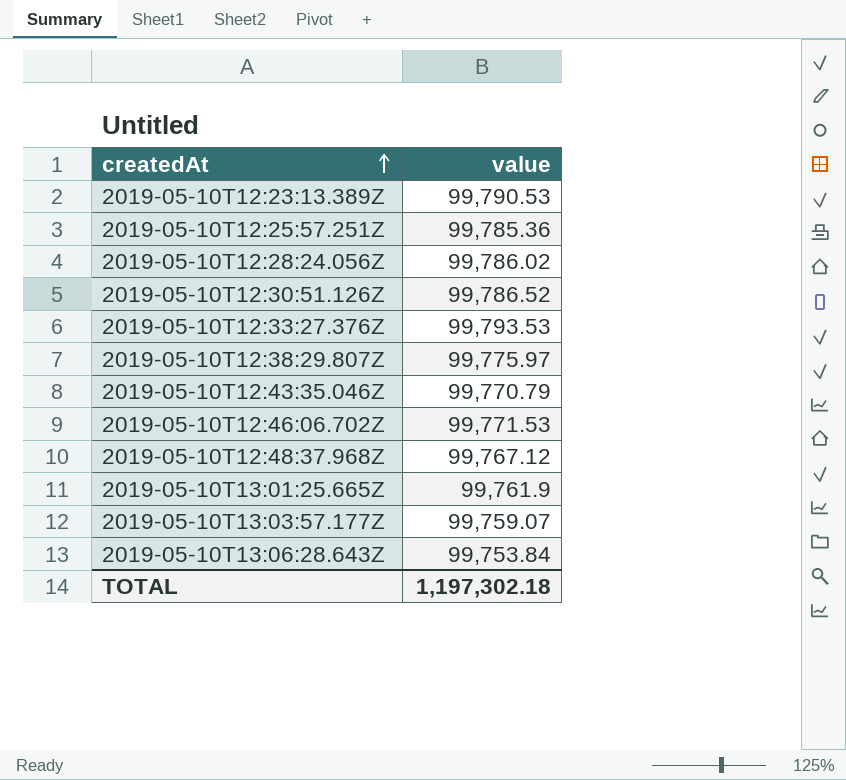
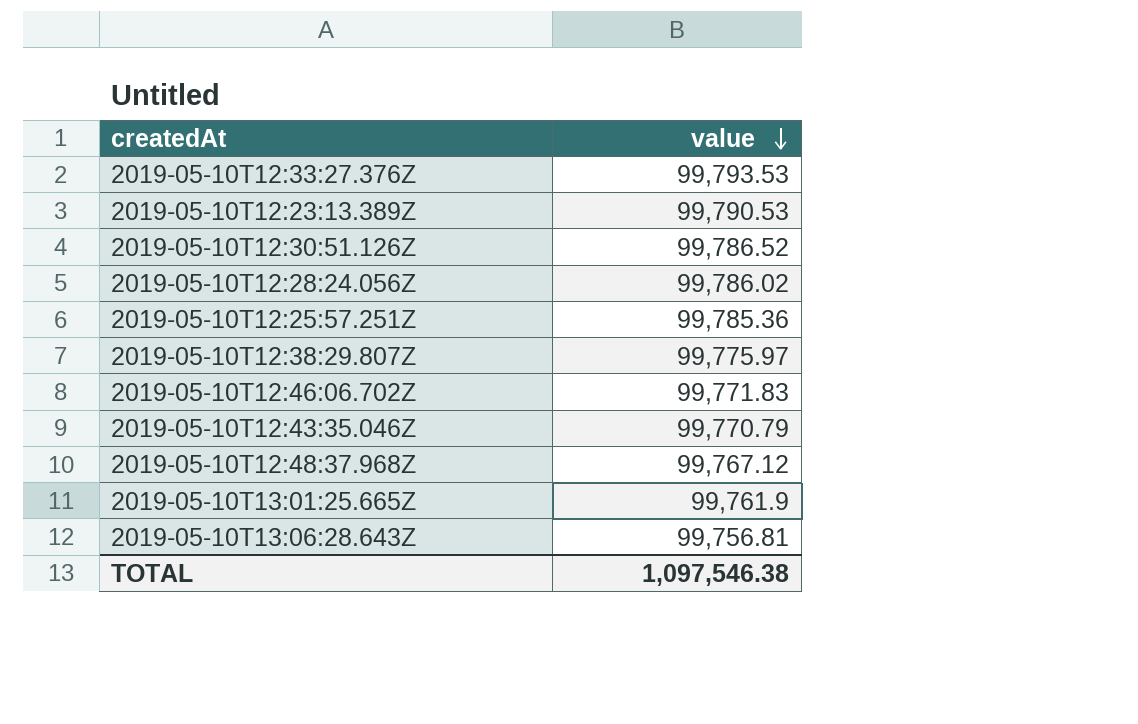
row order: createdAt ascending -> value descending
row 2019-05-10T13:03:57.177Z: 99,759.07 -> none
2019-05-10T12:46:06.702Z | value: 99,771.53 -> 99,771.83
2019-05-10T13:06:28.643Z | value: 99,753.84 -> 99,756.81
TOTAL | value: 1,197,302.18 -> 1,097,546.38

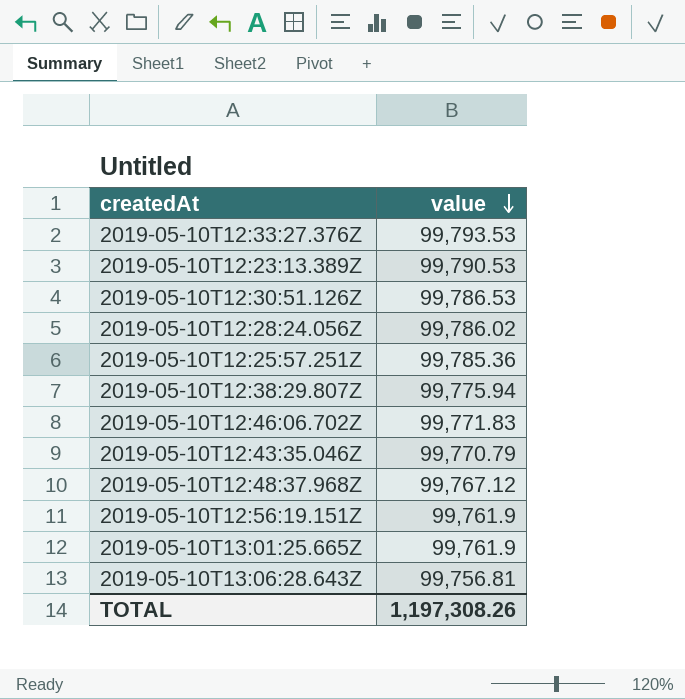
2019-05-10T12:30:51.126Z | value: 99,786.52 -> 99,786.53
2019-05-10T12:38:29.807Z | value: 99,775.97 -> 99,775.94
row 2019-05-10T12:56:19.151Z: none -> 99,761.9
TOTAL | value: 1,097,546.38 -> 1,197,308.26

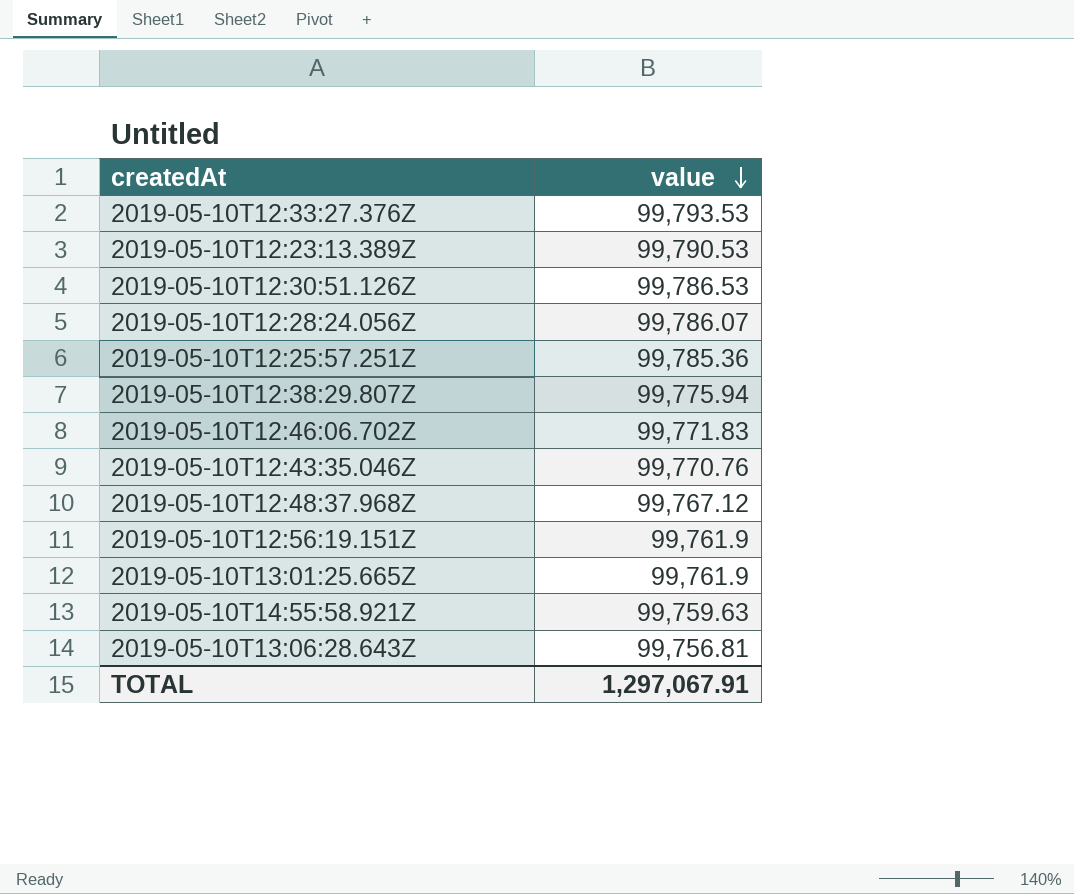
2019-05-10T12:28:24.056Z | value: 99,786.02 -> 99,786.07
2019-05-10T12:43:35.046Z | value: 99,770.79 -> 99,770.76
row 2019-05-10T14:55:58.921Z: none -> 99,759.63
TOTAL | value: 1,197,308.26 -> 1,297,067.91

